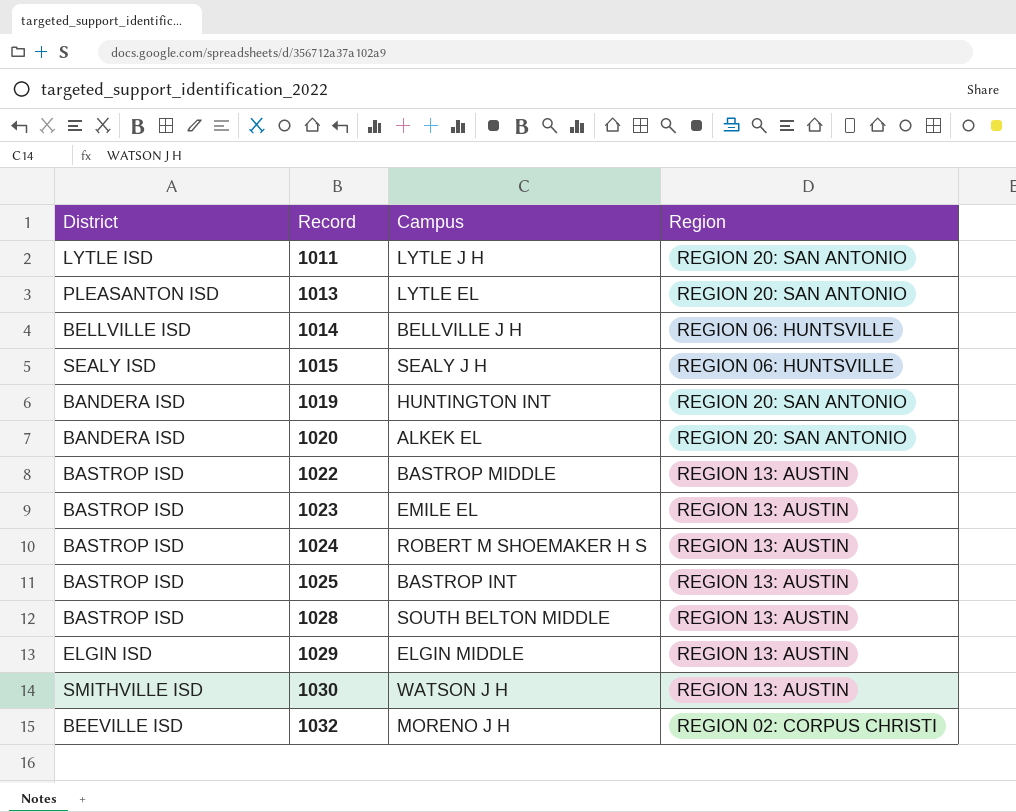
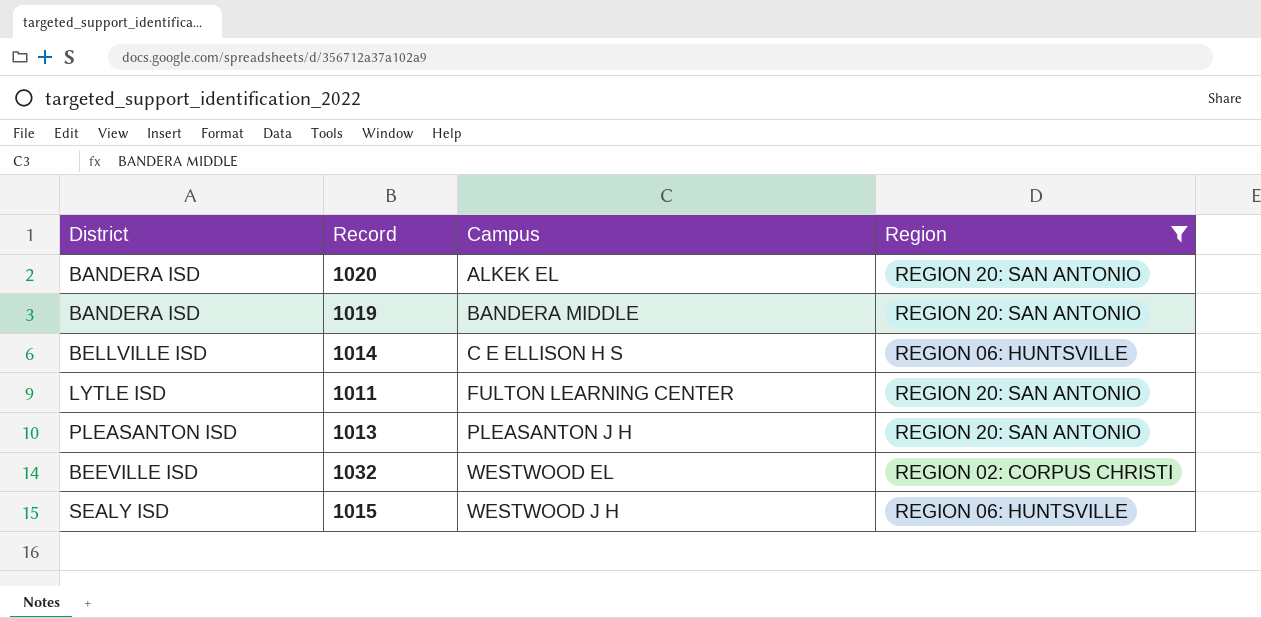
filter: none -> Region != REGION 13: AUSTIN
row order: Record ascending -> Campus ascending
1019 | Campus: HUNTINGTON INT -> BANDERA MIDDLE
1014 | Campus: BELLVILLE J H -> C E ELLISON H S
1011 | Campus: LYTLE J H -> FULTON LEARNING CENTER
1013 | Campus: LYTLE EL -> PLEASANTON J H
1032 | Campus: MORENO J H -> WESTWOOD EL
1015 | Campus: SEALY J H -> WESTWOOD J H

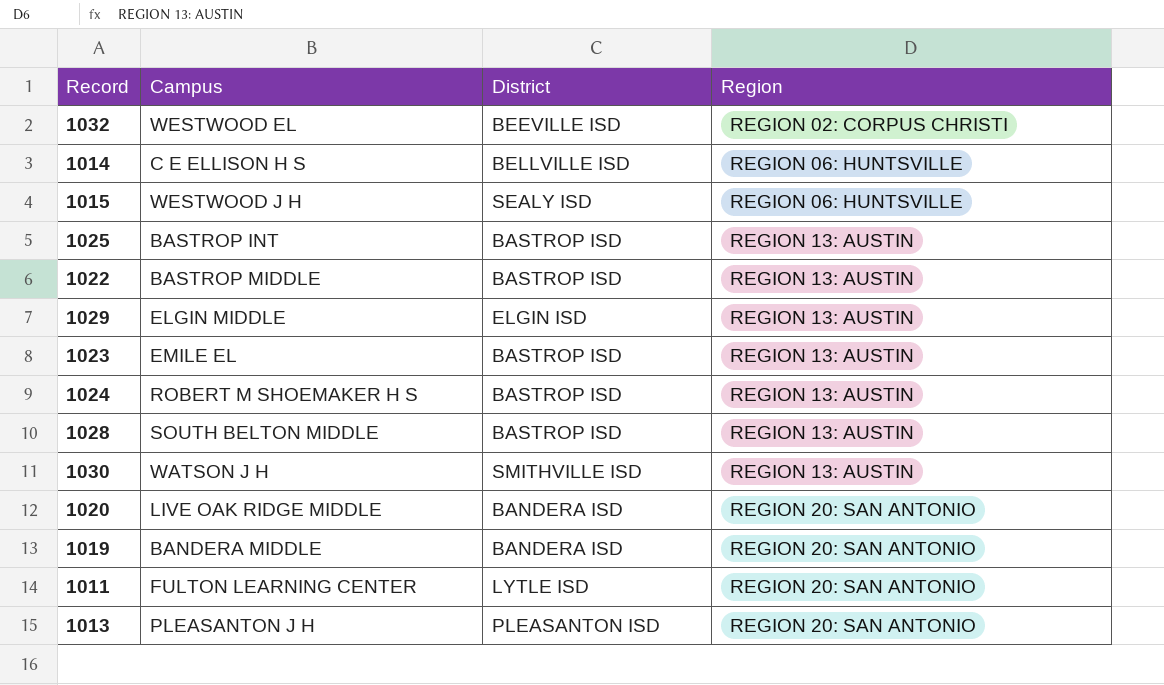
filter: Region != REGION 13: AUSTIN -> none
row order: Campus ascending -> Region ascending
column District | position: 1 -> 3
1020 | Campus: ALKEK EL -> LIVE OAK RIDGE MIDDLE

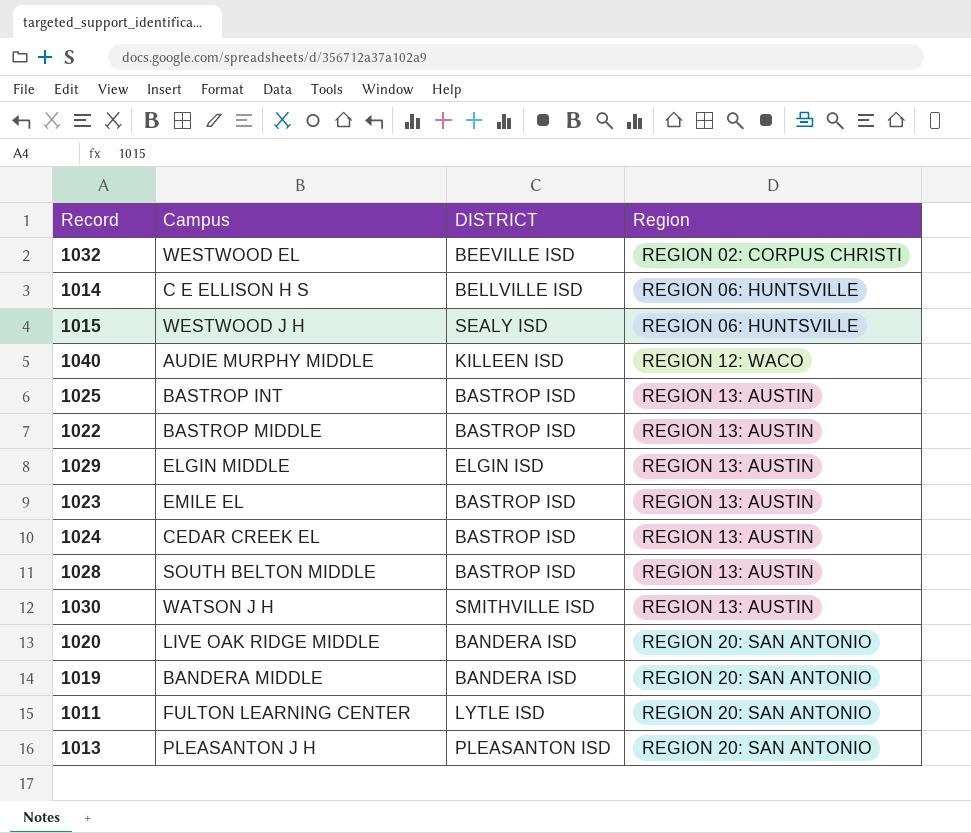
column name: District -> DISTRICT
row 1040: none -> AUDIE MURPHY MIDDLE | KILLEEN ISD | REGION 12: WACO
1024 | Campus: ROBERT M SHOEMAKER H S -> CEDAR CREEK EL

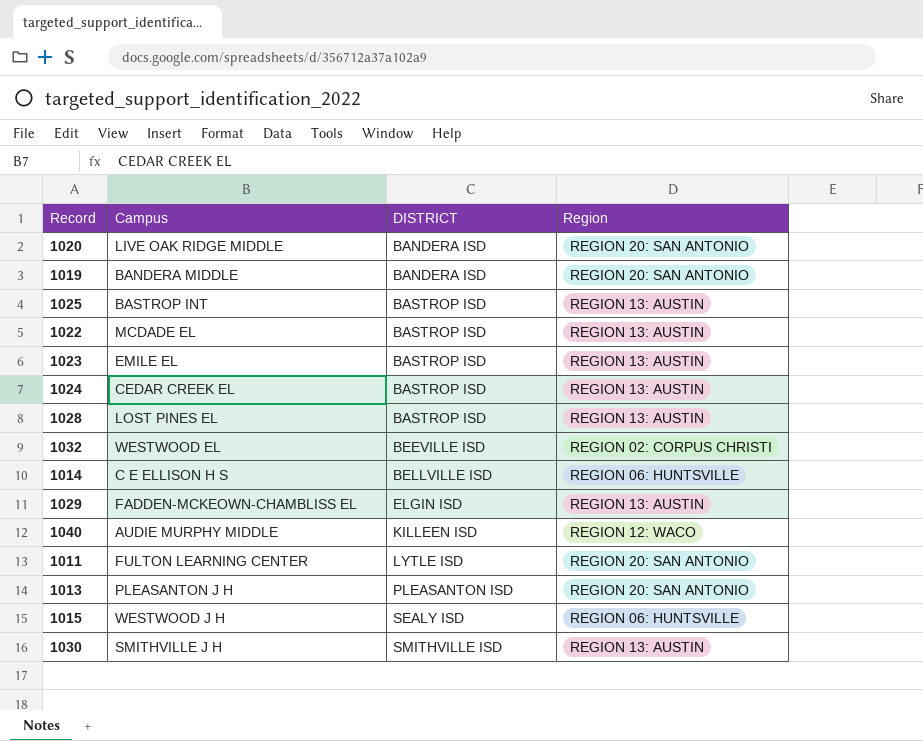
row order: Region ascending -> DISTRICT ascending
1022 | Campus: BASTROP MIDDLE -> MCDADE EL
1028 | Campus: SOUTH BELTON MIDDLE -> LOST PINES EL
1029 | Campus: ELGIN MIDDLE -> FADDEN-MCKEOWN-CHAMBLISS EL
1030 | Campus: WATSON J H -> SMITHVILLE J H

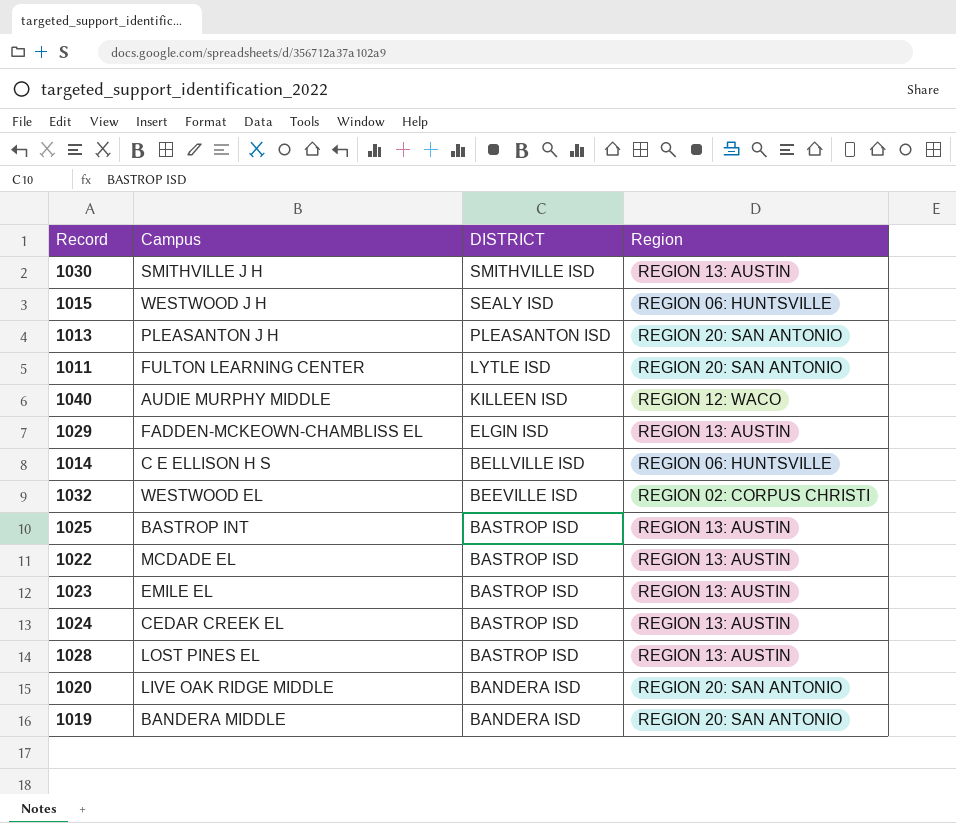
row order: DISTRICT ascending -> DISTRICT descending

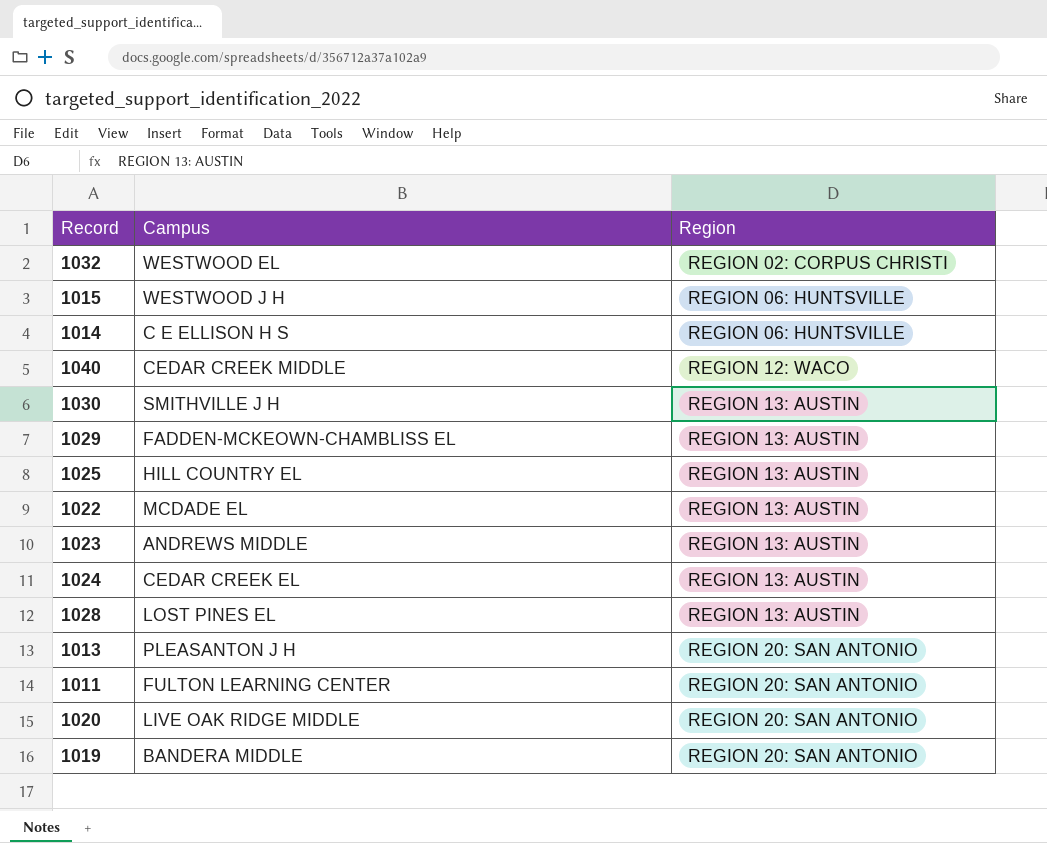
row order: DISTRICT descending -> Region ascending
column DISTRICT | position: 3 -> none
1040 | Campus: AUDIE MURPHY MIDDLE -> CEDAR CREEK MIDDLE
1025 | Campus: BASTROP INT -> HILL COUNTRY EL
1023 | Campus: EMILE EL -> ANDREWS MIDDLE

